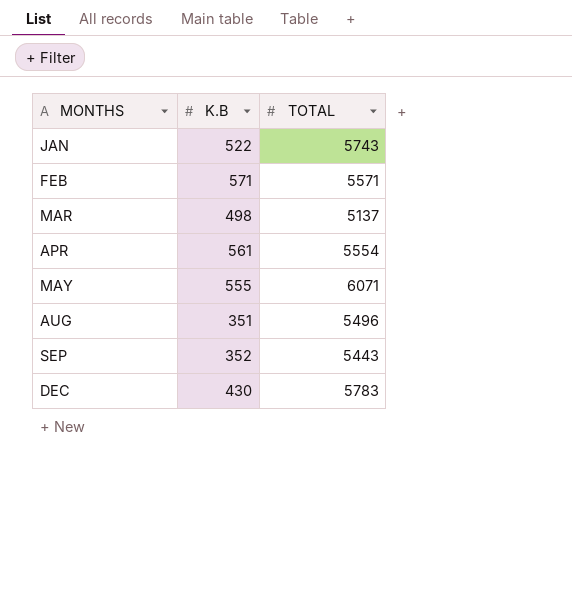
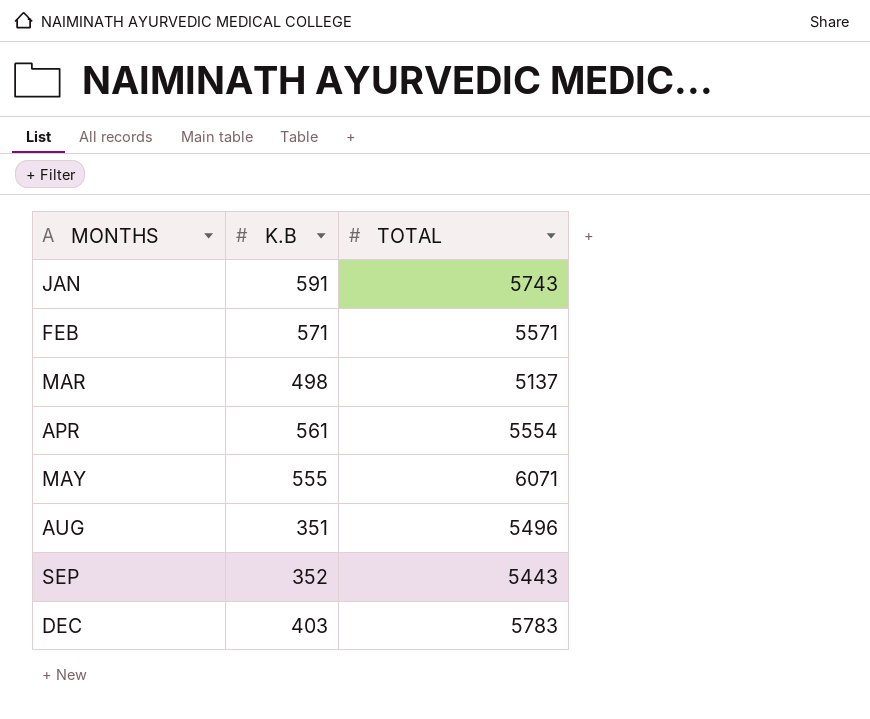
JAN | K.B: 522 -> 591
DEC | K.B: 430 -> 403

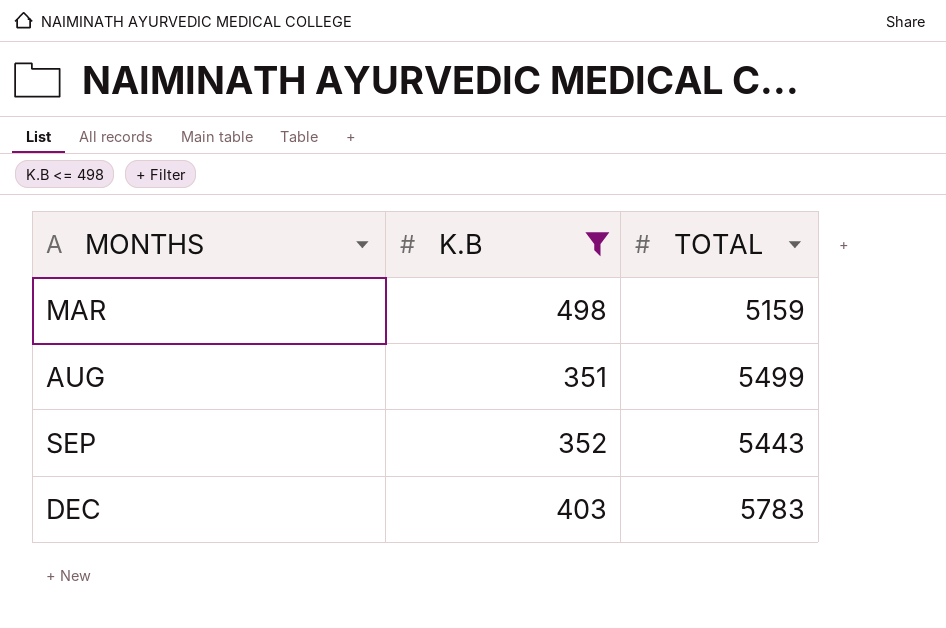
filter: none -> K.B <= 498
MAR | TOTAL: 5137 -> 5159
AUG | TOTAL: 5496 -> 5499

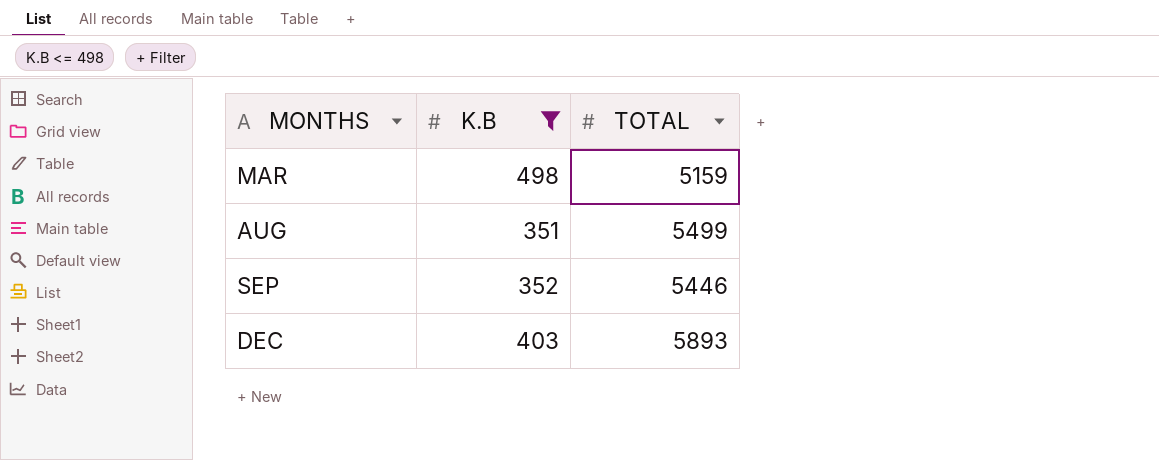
SEP | TOTAL: 5443 -> 5446
DEC | TOTAL: 5783 -> 5893

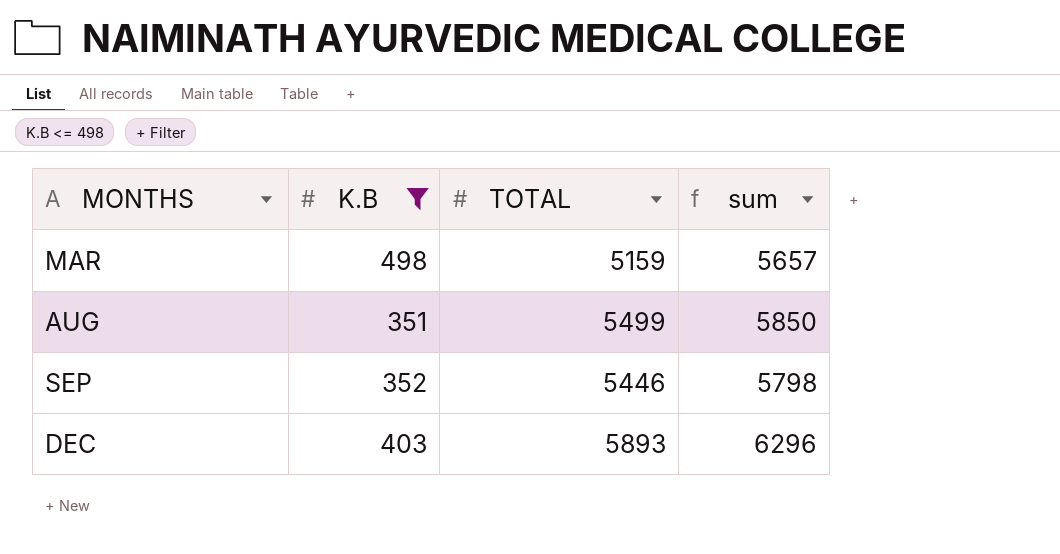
column sum | formula: none -> [K.B] + [TOTAL]

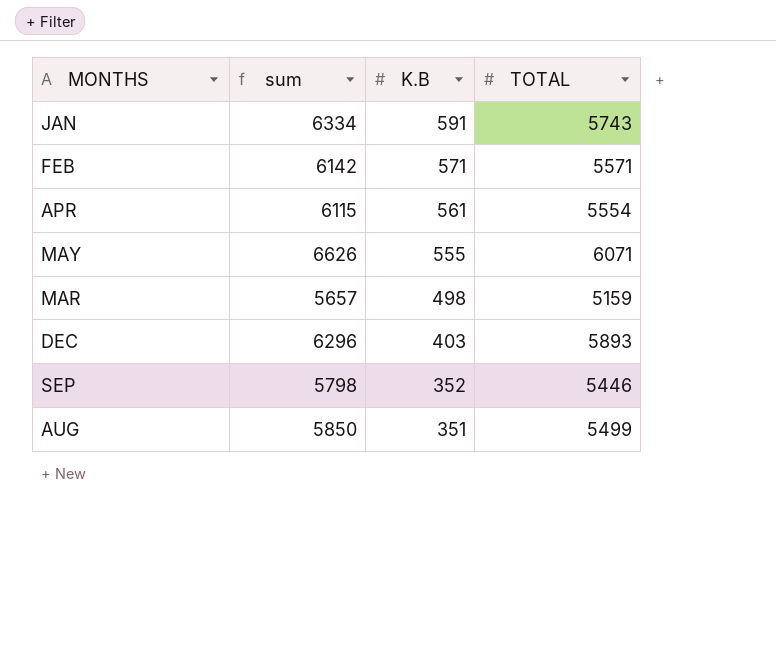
filter: K.B <= 498 -> none
row order: MONTHS ascending -> K.B descending
column sum | position: 4 -> 2

